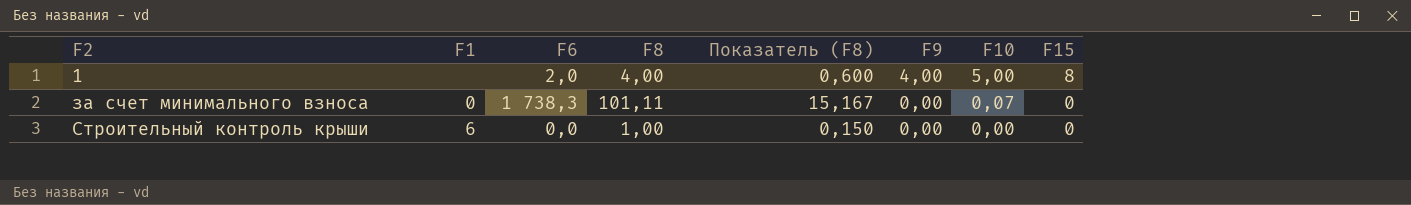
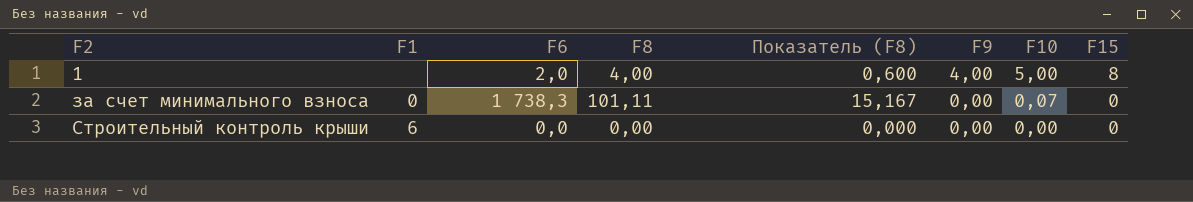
Строительный контроль крыши | F8: 1,00 -> 0,00
Строительный контроль крыши | Показатель (F8): 0,150 -> 0,000

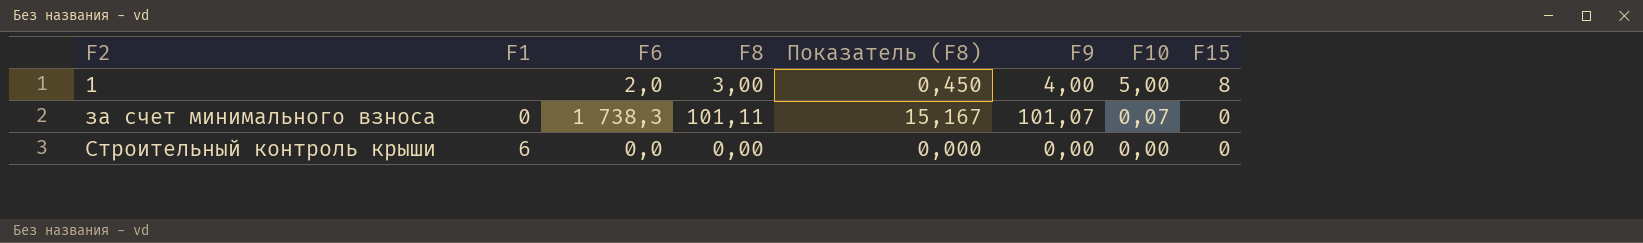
1 | F8: 4,00 -> 3,00
1 | Показатель (F8): 0,600 -> 0,450
за счет минимального взноса | F9: 0,00 -> 101,07

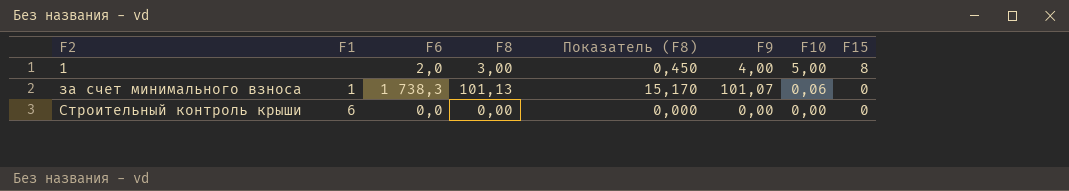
за счет минимального взноса | F1: 0 -> 1
за счет минимального взноса | F8: 101,11 -> 101,13
за счет минимального взноса | Показатель (F8): 15,167 -> 15,170
за счет минимального взноса | F10: 0,07 -> 0,06

